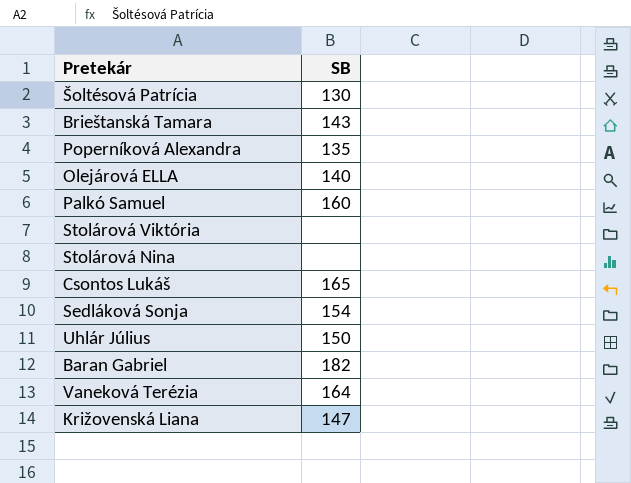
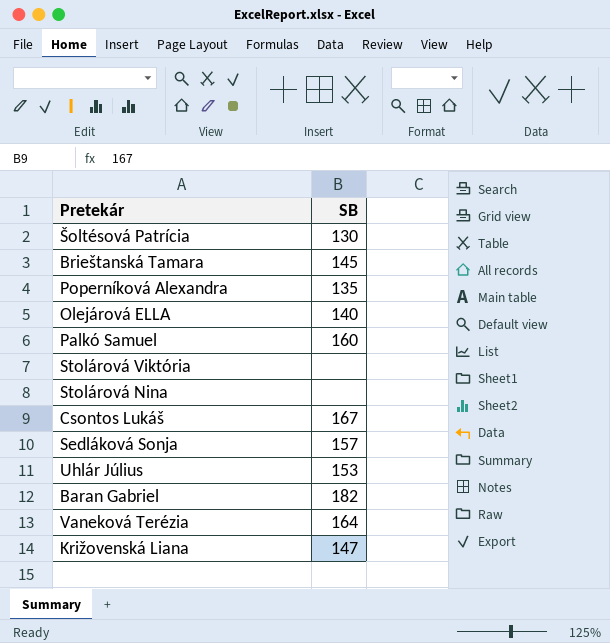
Brieštanská Tamara | SB: 143 -> 145
Csontos Lukáš | SB: 165 -> 167
Sedláková Sonja | SB: 154 -> 157
Uhlár Július | SB: 150 -> 153

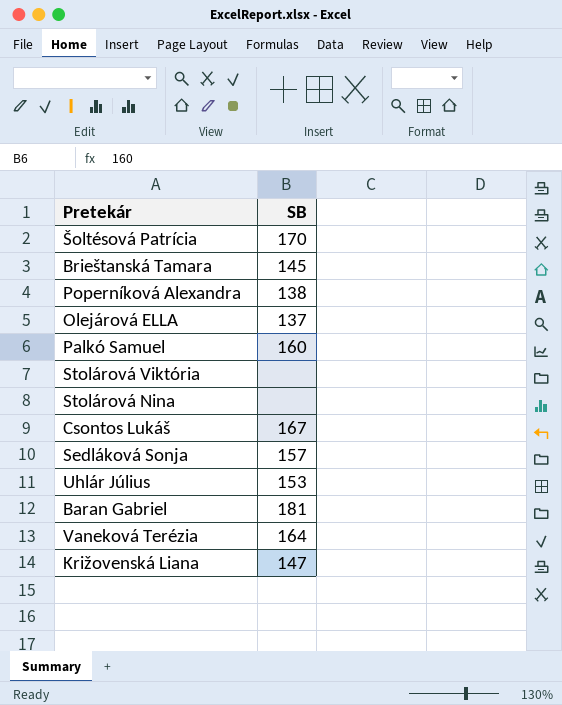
Šoltésová Patrícia | SB: 130 -> 170
Poperníková Alexandra | SB: 135 -> 138
Olejárová ELLA | SB: 140 -> 137
Baran Gabriel | SB: 182 -> 181

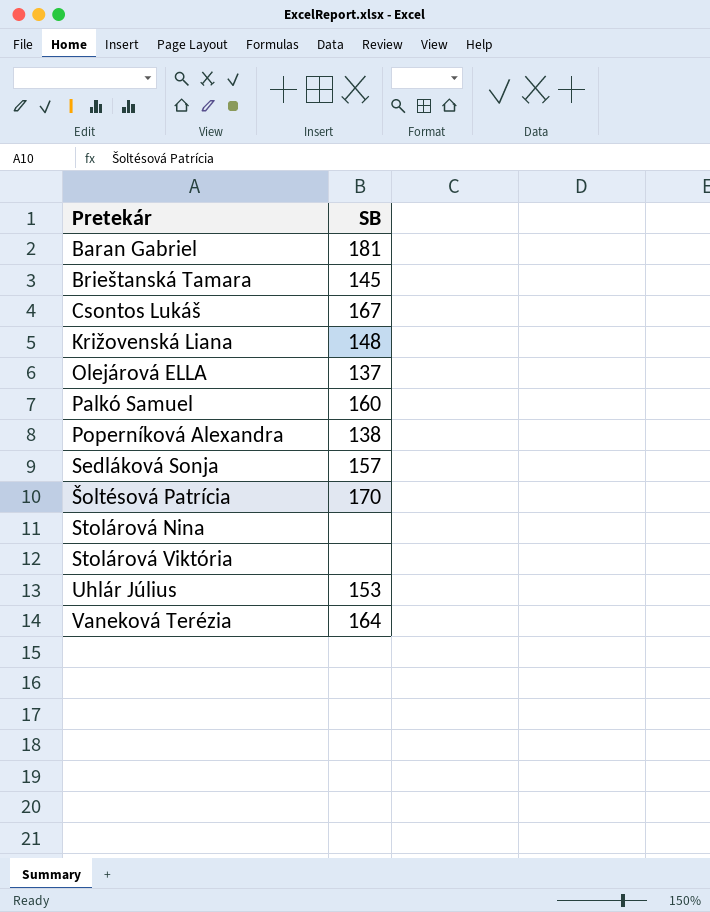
row order: none -> Pretekár ascending
Križovenská Liana | SB: 147 -> 148

